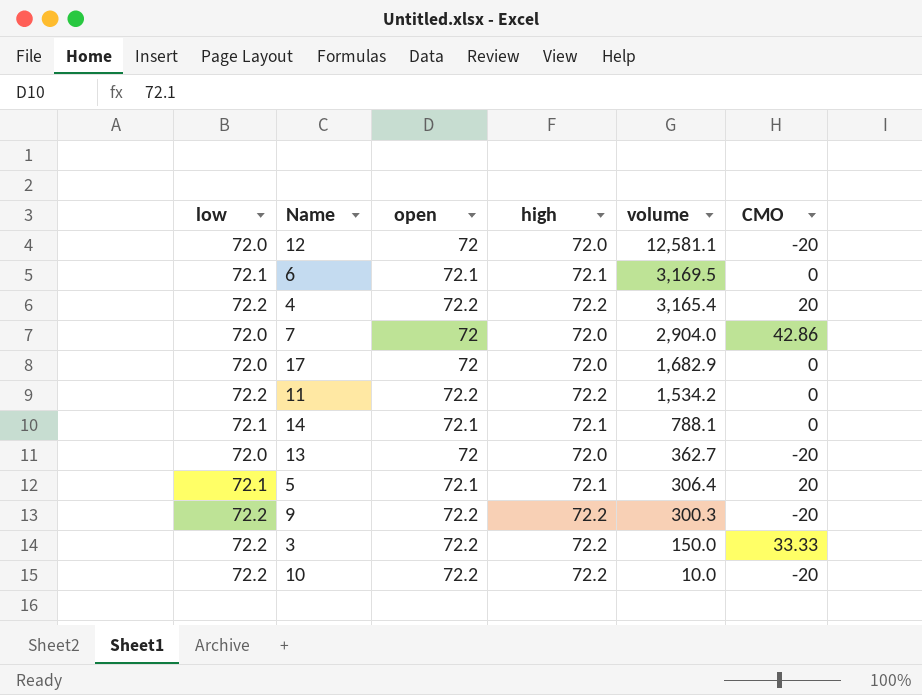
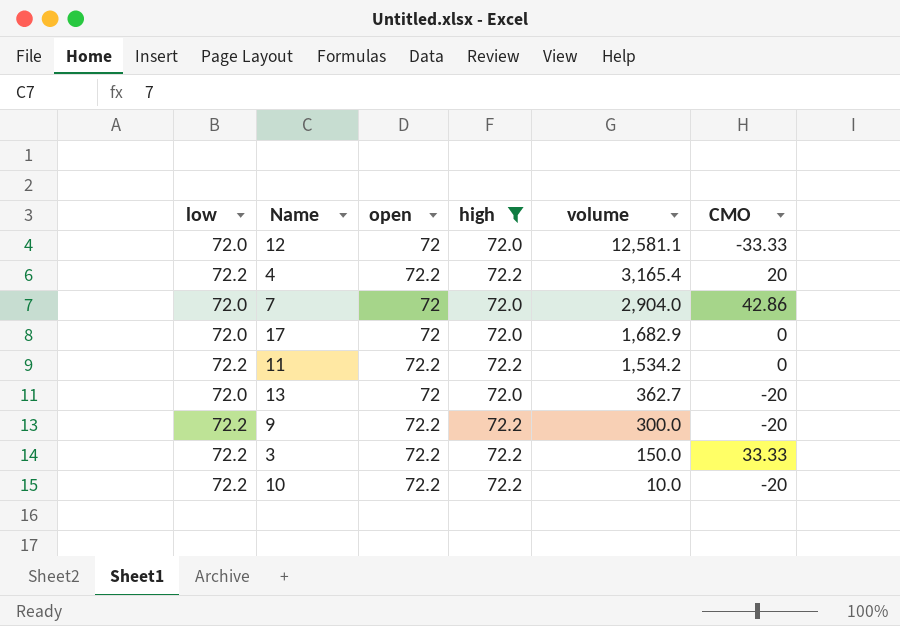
filter: none -> high != 72.1
12 | CMO: -20 -> -33.33
9 | volume: 300.3 -> 300.0

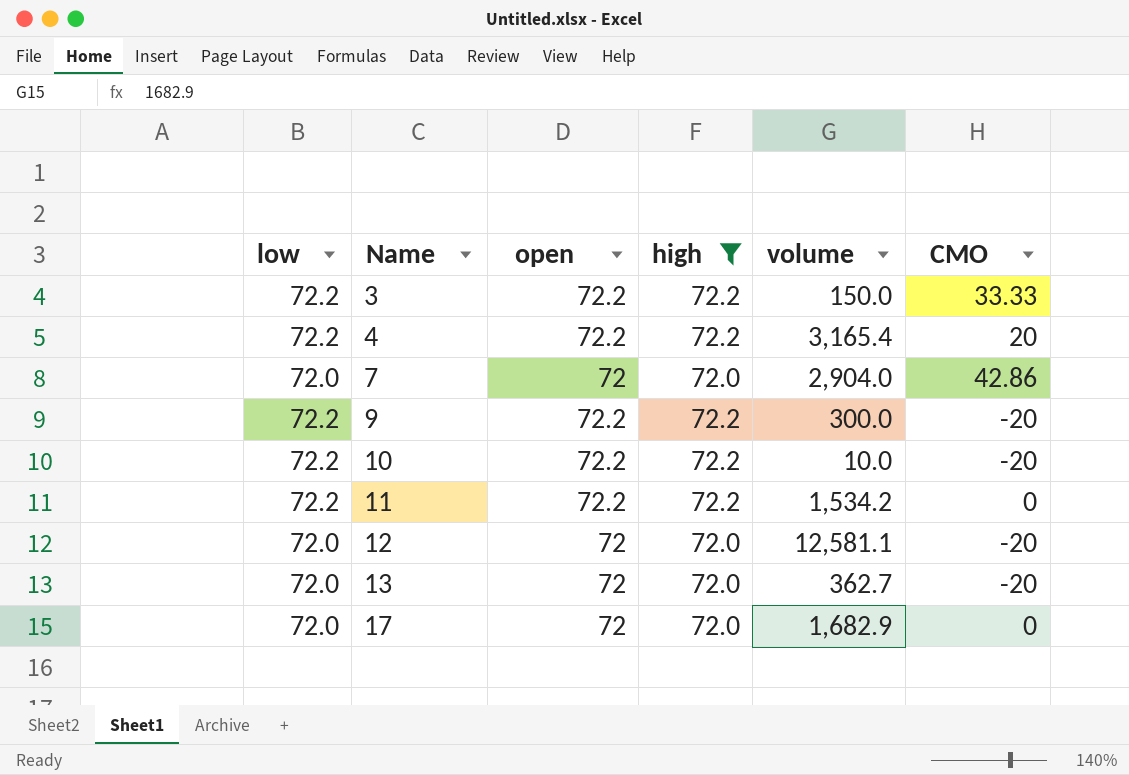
row order: volume descending -> Name ascending
12 | CMO: -33.33 -> -20

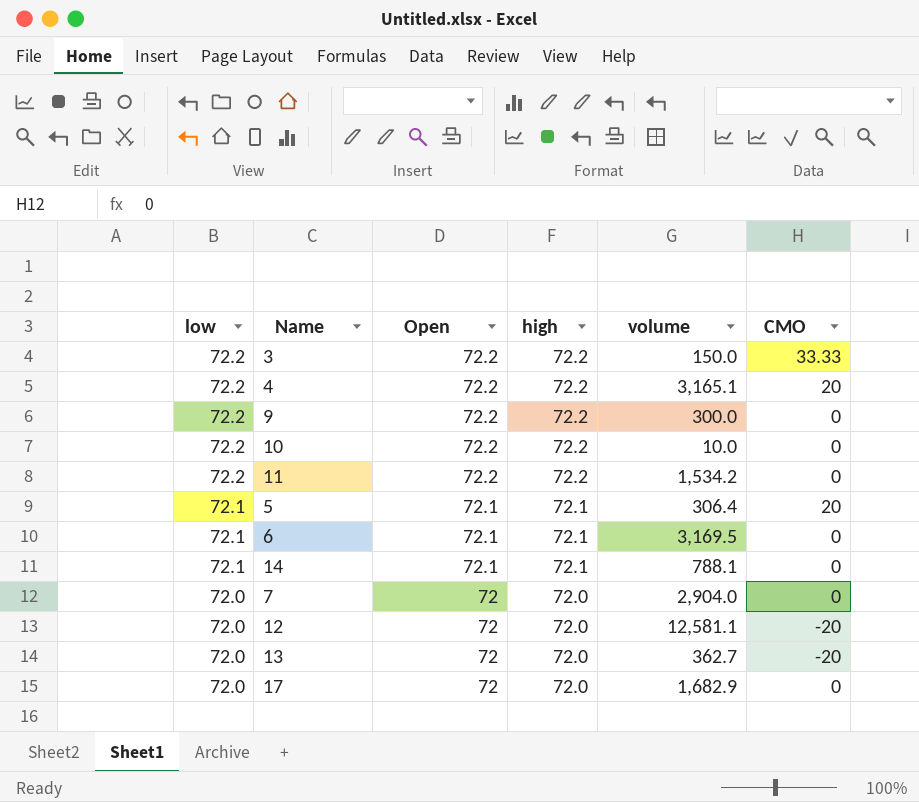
filter: high != 72.1 -> none
row order: Name ascending -> low descending
column name: open -> Open
4 | volume: 3,165.4 -> 3,165.1
9 | CMO: -20 -> 0
10 | CMO: -20 -> 0
7 | CMO: 42.86 -> 0

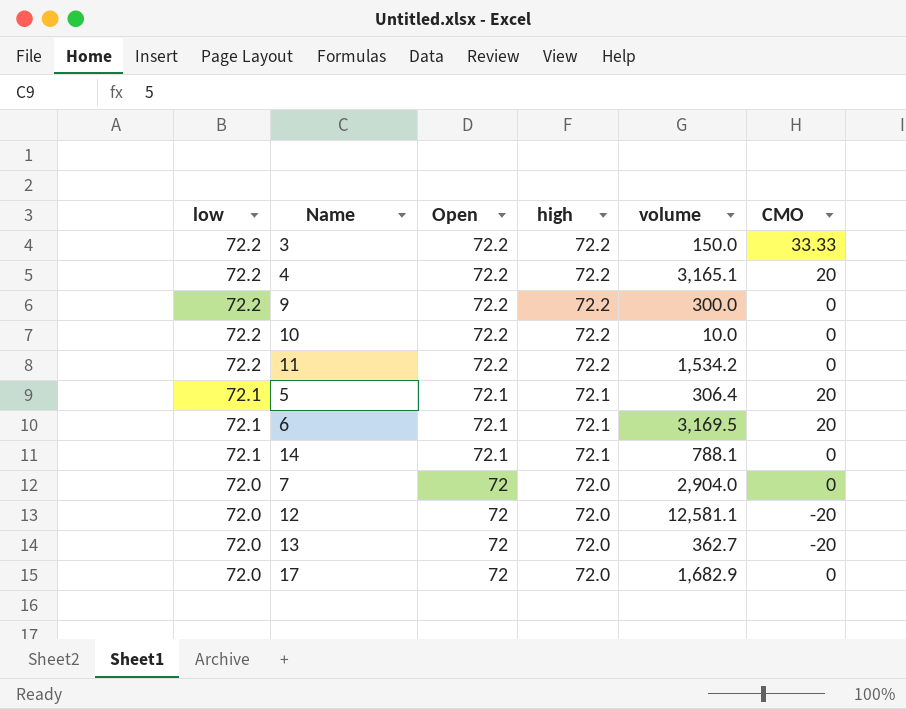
6 | CMO: 0 -> 20

